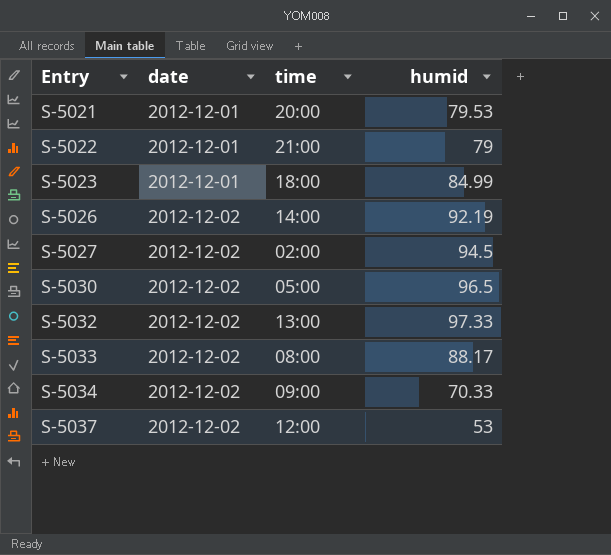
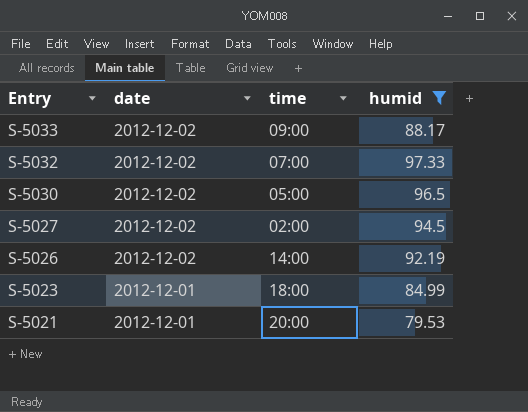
filter: none -> humid >= 79.53
row order: Entry ascending -> Entry descending
S-5033 | time: 08:00 -> 09:00
S-5032 | time: 13:00 -> 07:00

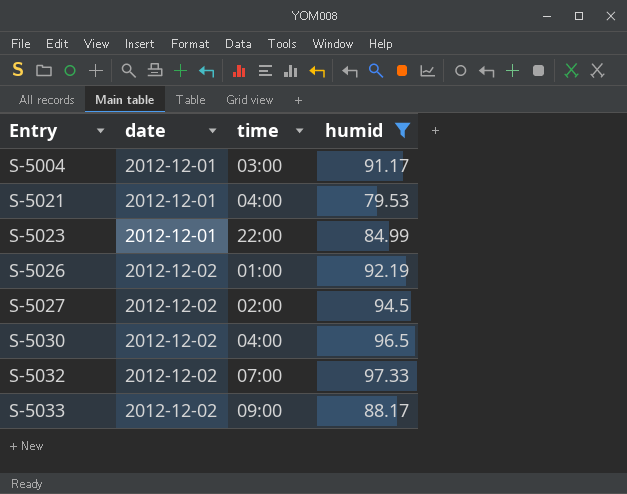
row order: Entry descending -> Entry ascending
row S-5004: none -> 2012-12-01 | 03:00 | 91.17
S-5021 | time: 20:00 -> 04:00
S-5023 | time: 18:00 -> 22:00
S-5026 | time: 14:00 -> 01:00
S-5030 | time: 05:00 -> 04:00

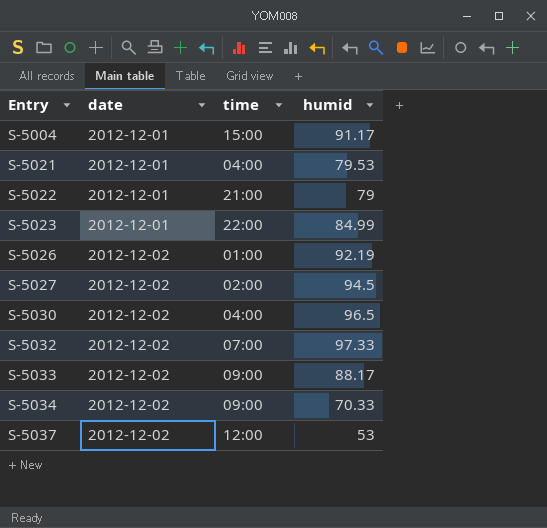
filter: humid >= 79.53 -> none
S-5004 | time: 03:00 -> 15:00

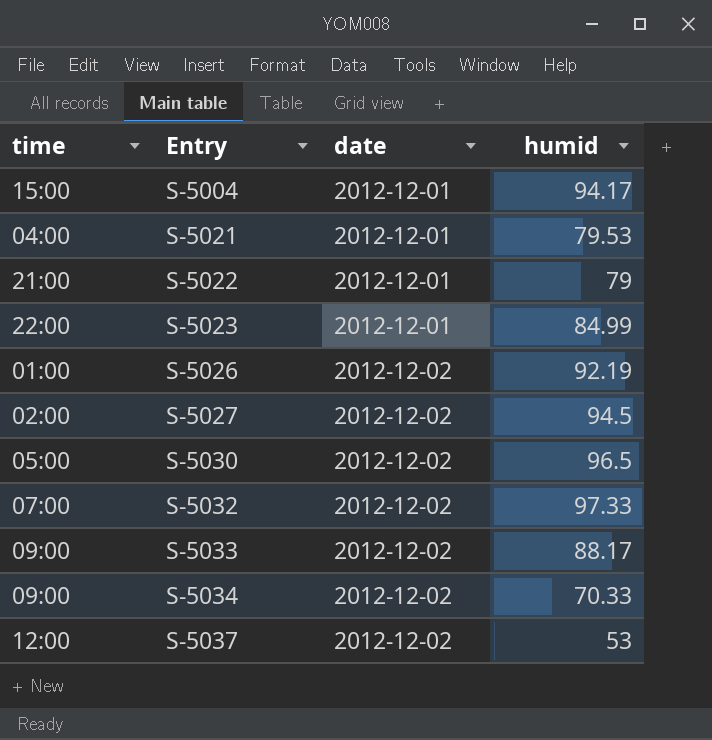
column time | position: 3 -> 1
S-5004 | humid: 91.17 -> 94.17
S-5030 | time: 04:00 -> 05:00

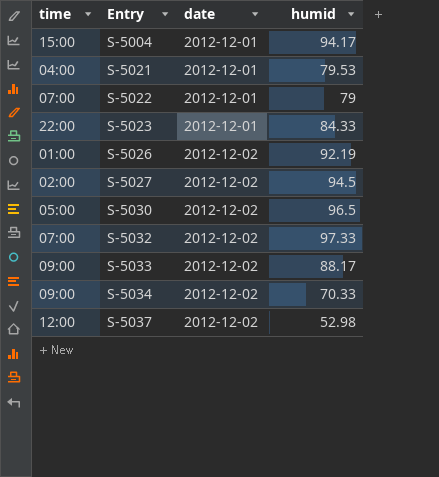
S-5022 | time: 21:00 -> 07:00
S-5023 | humid: 84.99 -> 84.33
S-5037 | humid: 53 -> 52.98

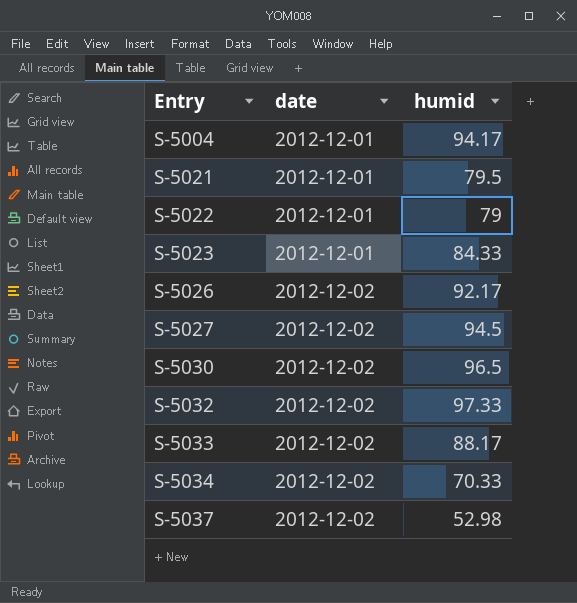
column time | position: 1 -> none
S-5021 | humid: 79.53 -> 79.5
S-5026 | humid: 92.19 -> 92.17

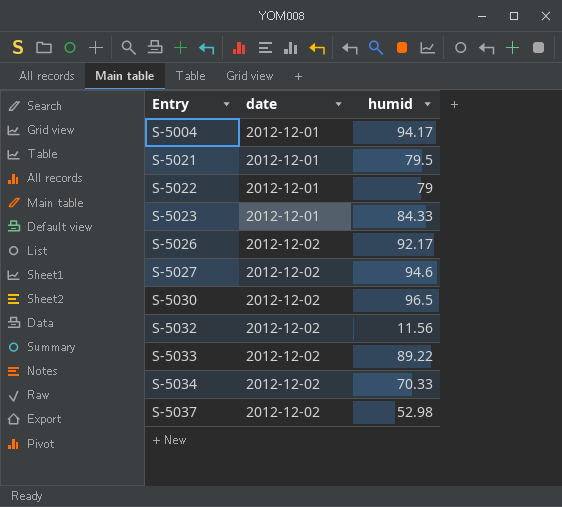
S-5027 | humid: 94.5 -> 94.6
S-5032 | humid: 97.33 -> 11.56
S-5033 | humid: 88.17 -> 89.22

